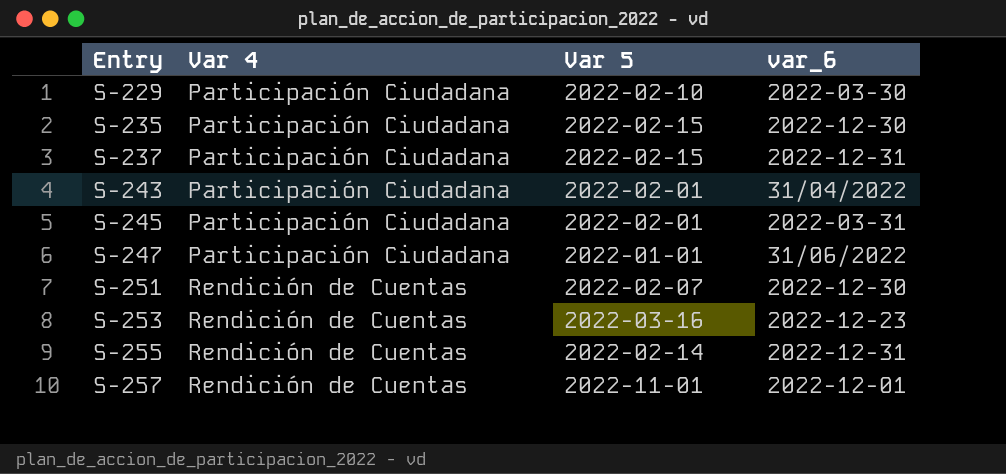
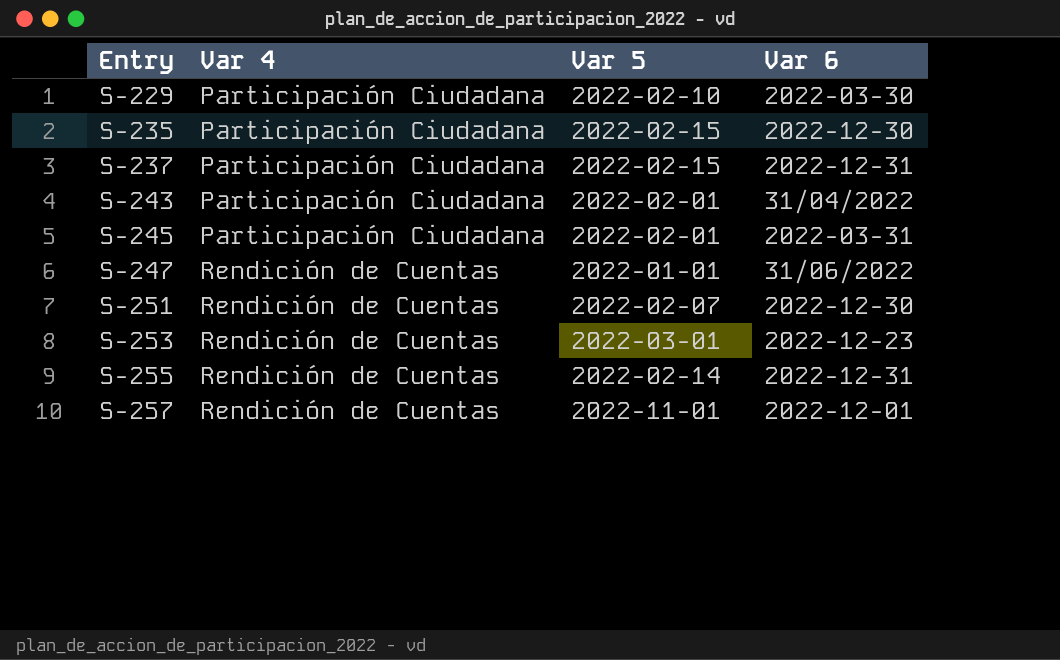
column name: var_6 -> Var 6
S-247 | Var 4: Participación Ciudadana -> Rendición de Cuentas
S-253 | Var 5: 2022-03-16 -> 2022-03-01

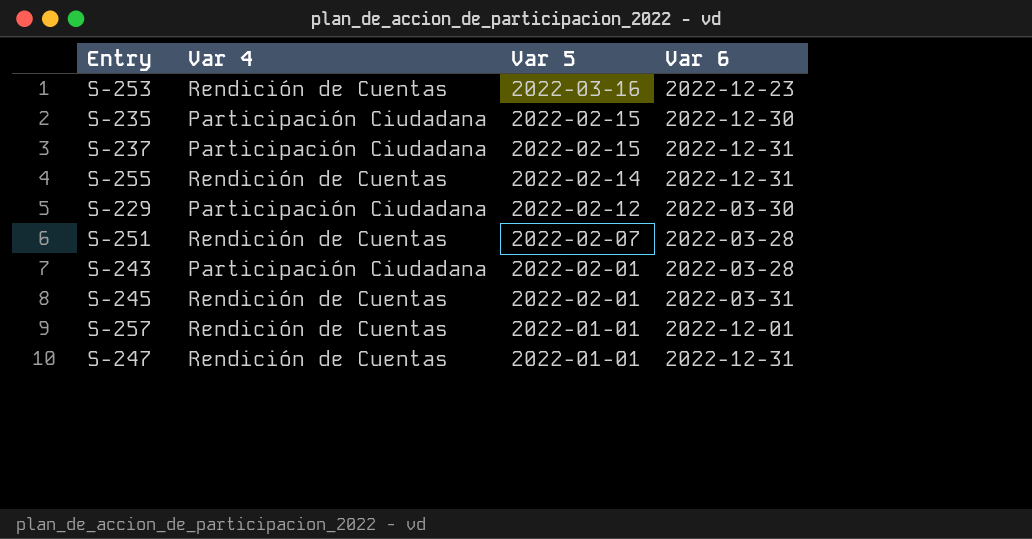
row order: Entry ascending -> Var 5 descending
S-253 | Var 5: 2022-03-01 -> 2022-03-16
S-229 | Var 5: 2022-02-10 -> 2022-02-12
S-251 | Var 6: 2022-12-30 -> 2022-03-28
S-243 | Var 6: 31/04/2022 -> 2022-03-28
S-245 | Var 4: Participación Ciudadana -> Rendición de Cuentas
S-257 | Var 5: 2022-11-01 -> 2022-01-01
S-247 | Var 6: 31/06/2022 -> 2022-12-31

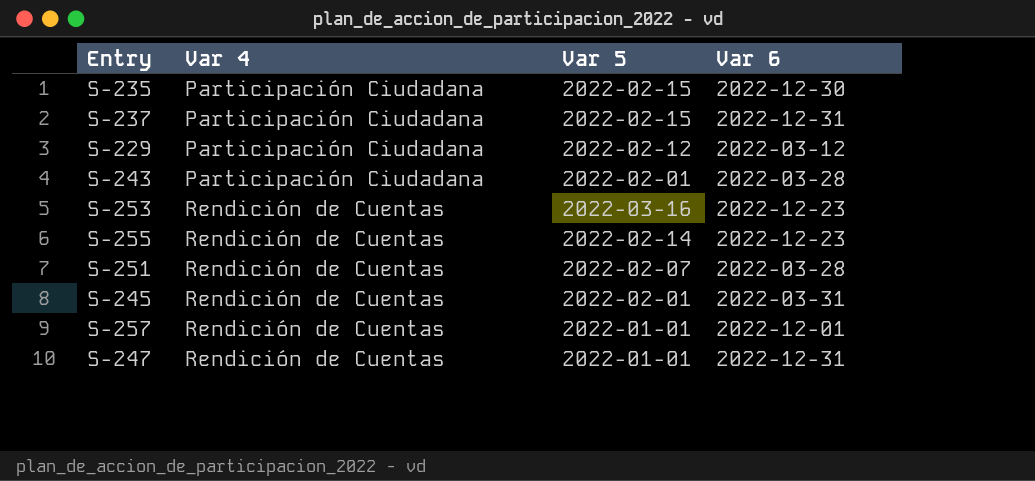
row order: Var 5 descending -> Var 4 ascending
S-229 | Var 6: 2022-03-30 -> 2022-03-12
S-255 | Var 6: 2022-12-31 -> 2022-12-23

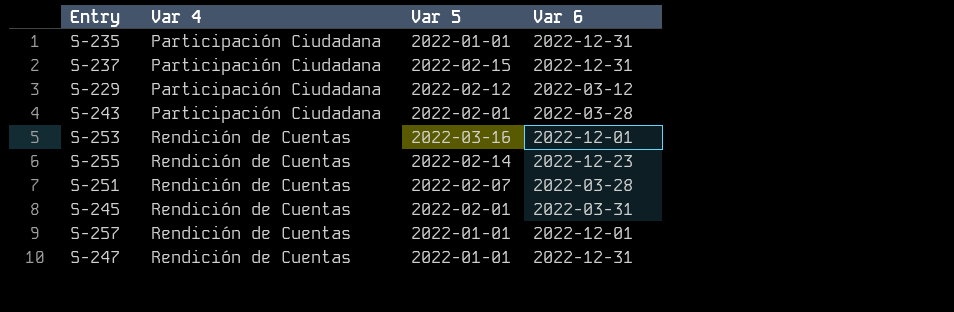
S-235 | Var 5: 2022-02-15 -> 2022-01-01
S-235 | Var 6: 2022-12-30 -> 2022-12-31
S-253 | Var 6: 2022-12-23 -> 2022-12-01

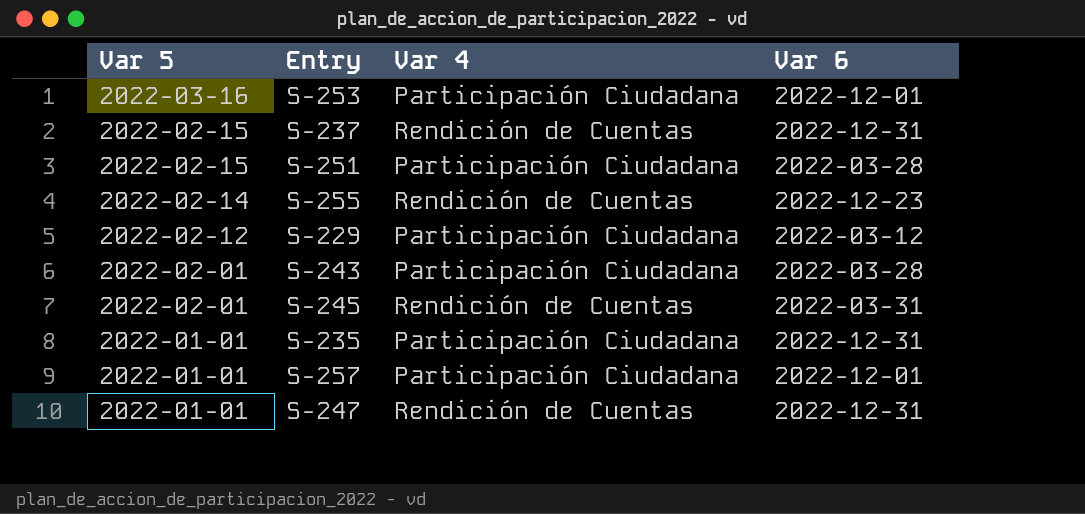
row order: Var 4 ascending -> Var 5 descending
column Var 5 | position: 3 -> 1
S-253 | Var 4: Rendición de Cuentas -> Participación Ciudadana
S-237 | Var 4: Participación Ciudadana -> Rendición de Cuentas
S-251 | Var 5: 2022-02-07 -> 2022-02-15
S-251 | Var 4: Rendición de Cuentas -> Participación Ciudadana
S-257 | Var 4: Rendición de Cuentas -> Participación Ciudadana

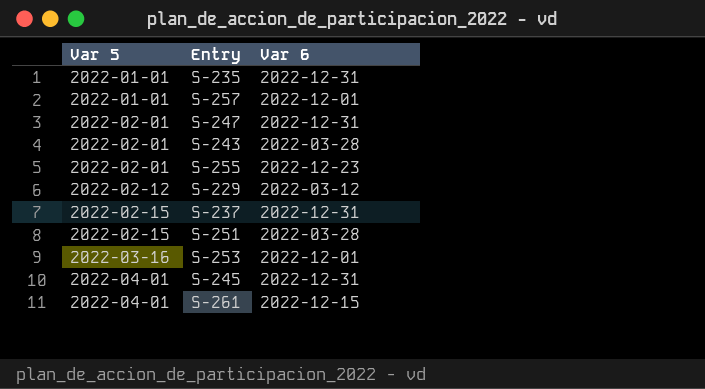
row order: Var 5 descending -> Var 5 ascending
column Var 4 | position: 3 -> none
S-247 | Var 5: 2022-01-01 -> 2022-02-01
S-255 | Var 5: 2022-02-14 -> 2022-02-01
S-245 | Var 5: 2022-02-01 -> 2022-04-01
S-245 | Var 6: 2022-03-31 -> 2022-12-31
row S-261: none -> 2022-04-01 | 2022-12-15

